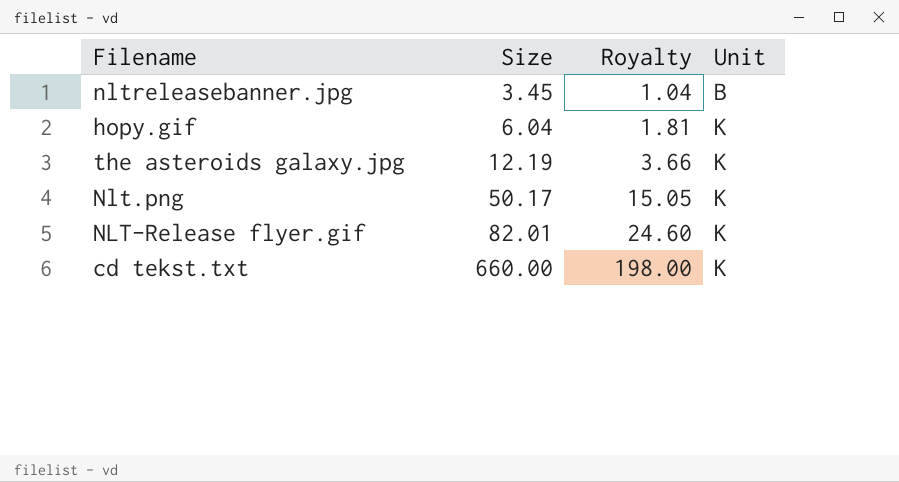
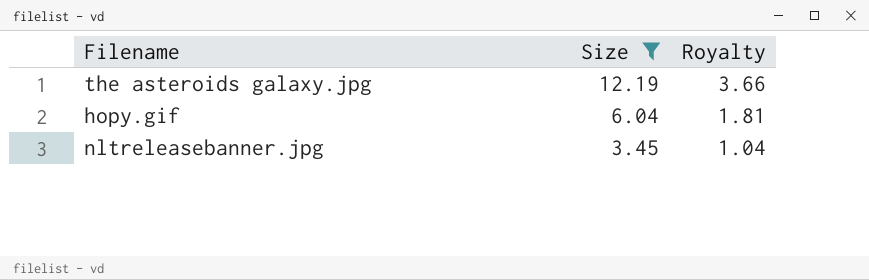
filter: none -> Size <= 12.19
row order: Size ascending -> Size descending
column Unit | position: 4 -> none

